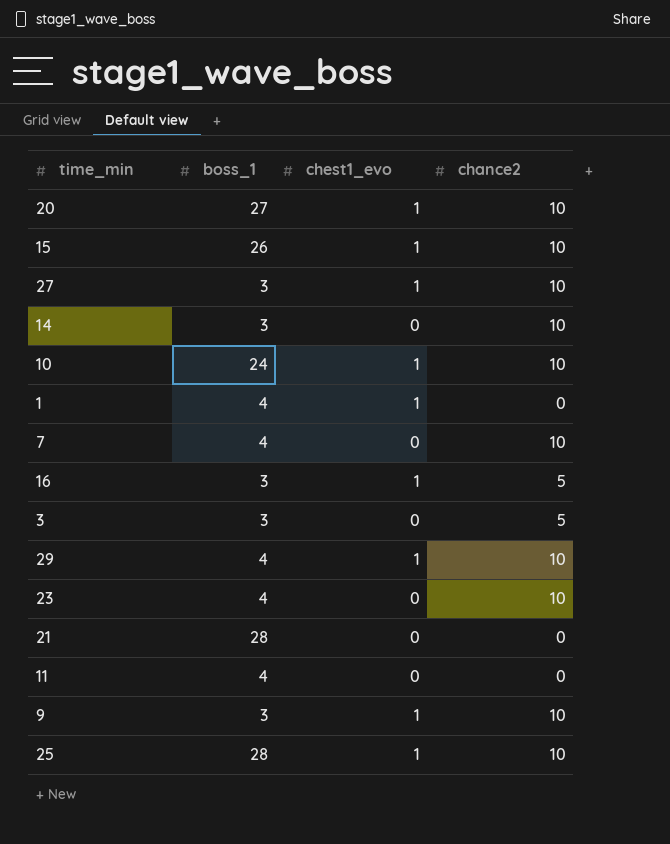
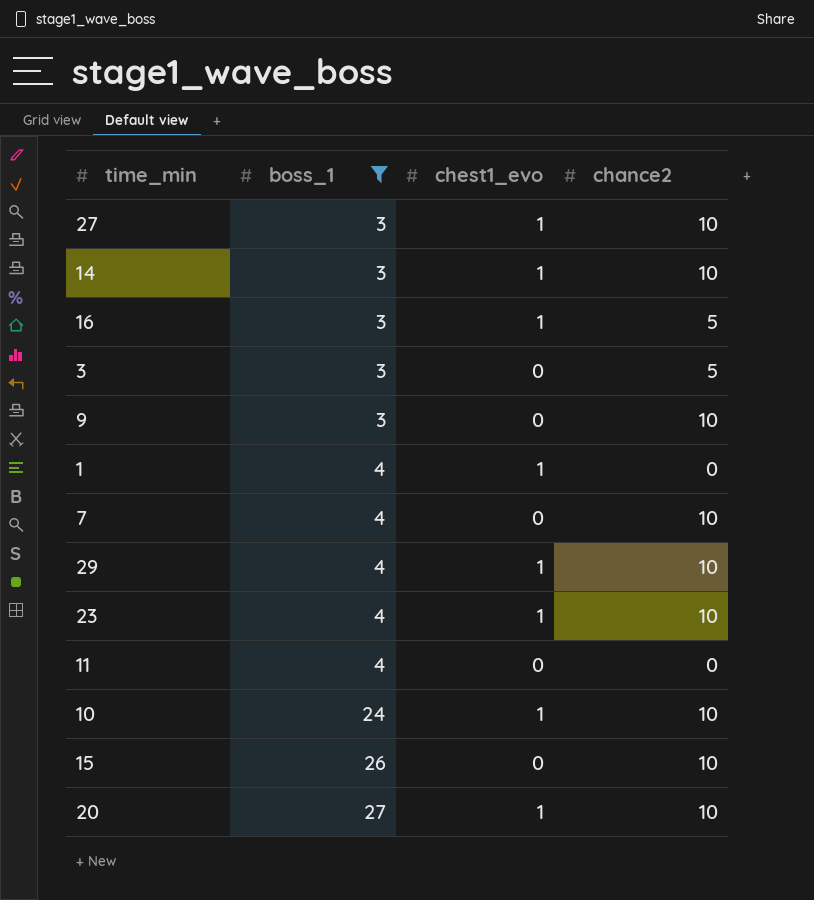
filter: none -> boss_1 != 28
row order: none -> boss_1 ascending
14 | chest1_evo: 0 -> 1
9 | chest1_evo: 1 -> 0
23 | chest1_evo: 0 -> 1
15 | chest1_evo: 1 -> 0

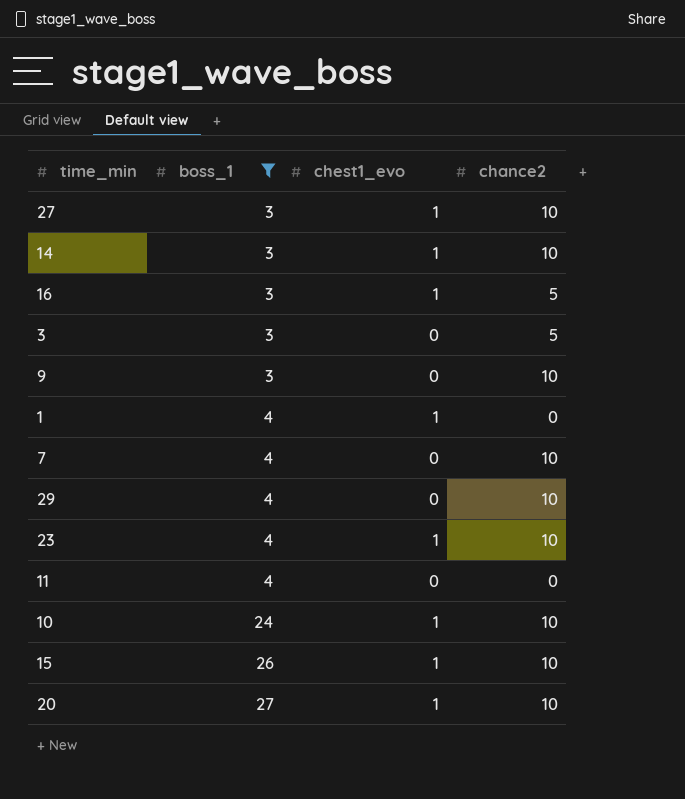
29 | chest1_evo: 1 -> 0
15 | chest1_evo: 0 -> 1

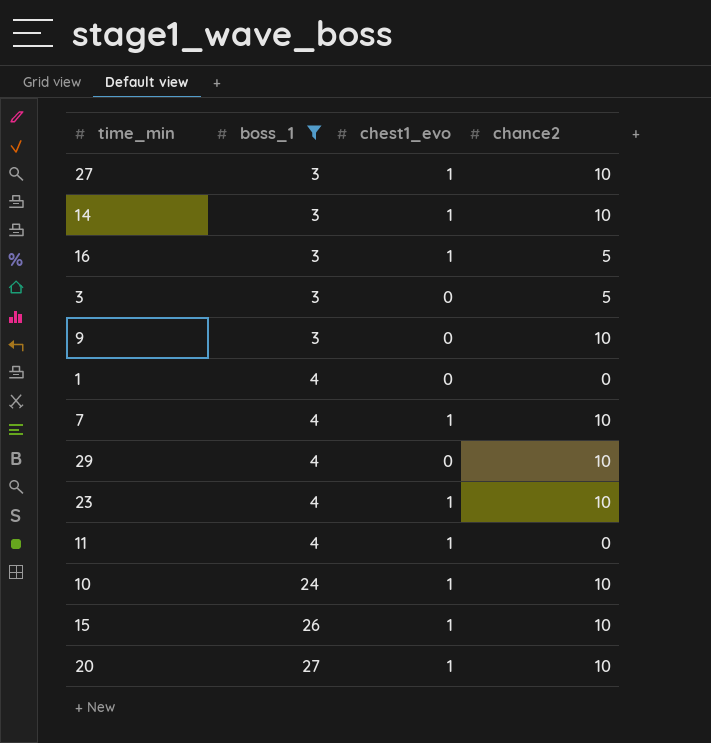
1 | chest1_evo: 1 -> 0
7 | chest1_evo: 0 -> 1
11 | chest1_evo: 0 -> 1

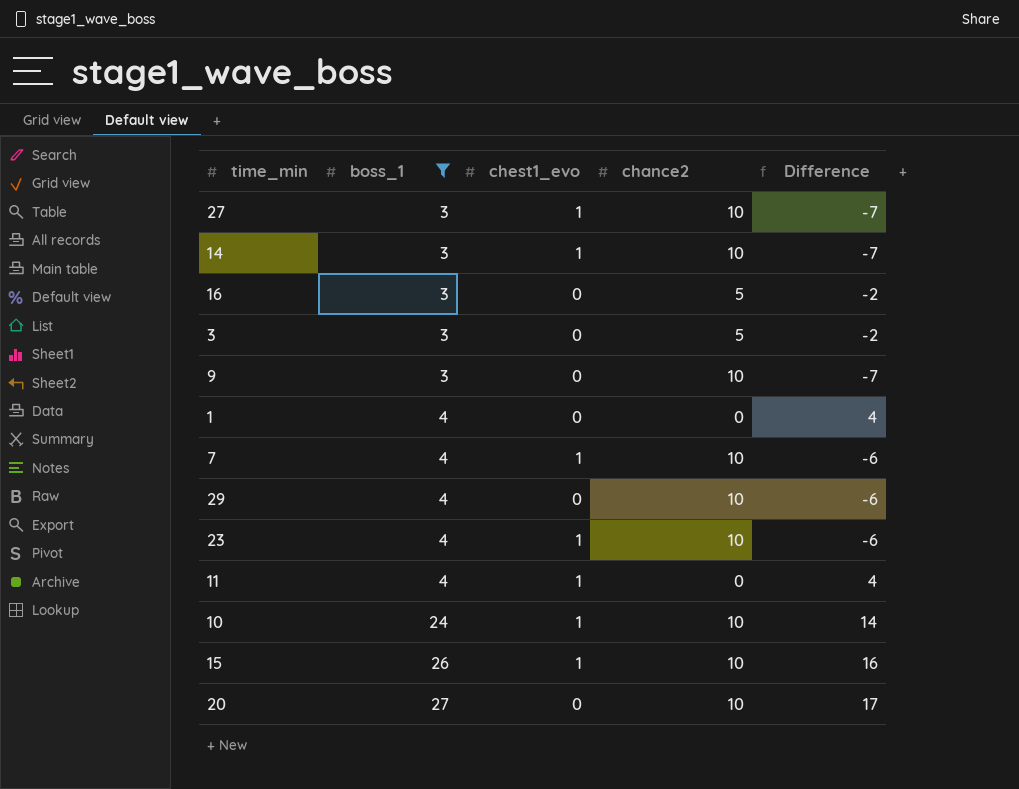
column Difference | formula: none -> [boss_1] - [chance2]
16 | chest1_evo: 1 -> 0
20 | chest1_evo: 1 -> 0

